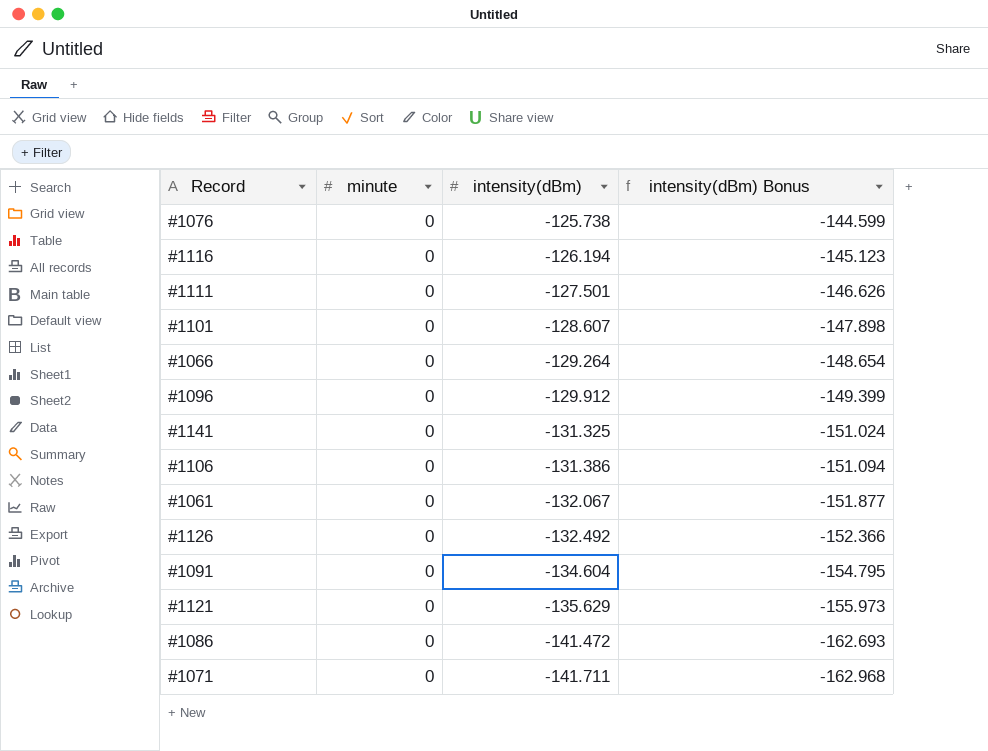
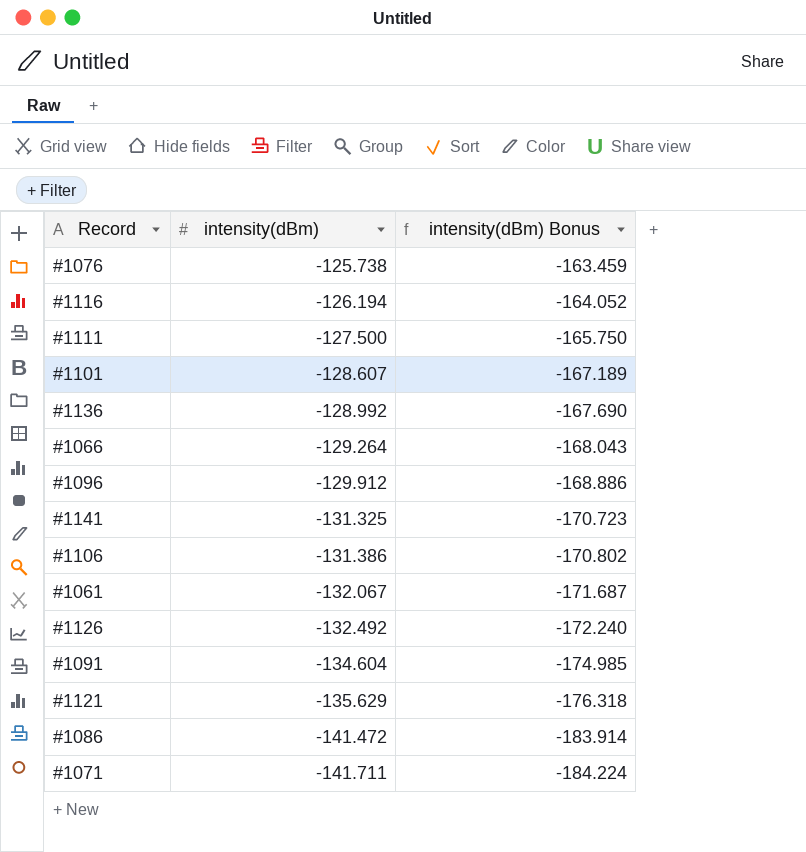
column minute | position: 2 -> none
column intensity(dBm) Bonus | formula: [intensity(dBm)] * 1.15 -> [intensity(dBm)] * 1.3
#1111 | intensity(dBm): -127.501 -> -127.500
row #1136: none -> -128.992 | -167.690

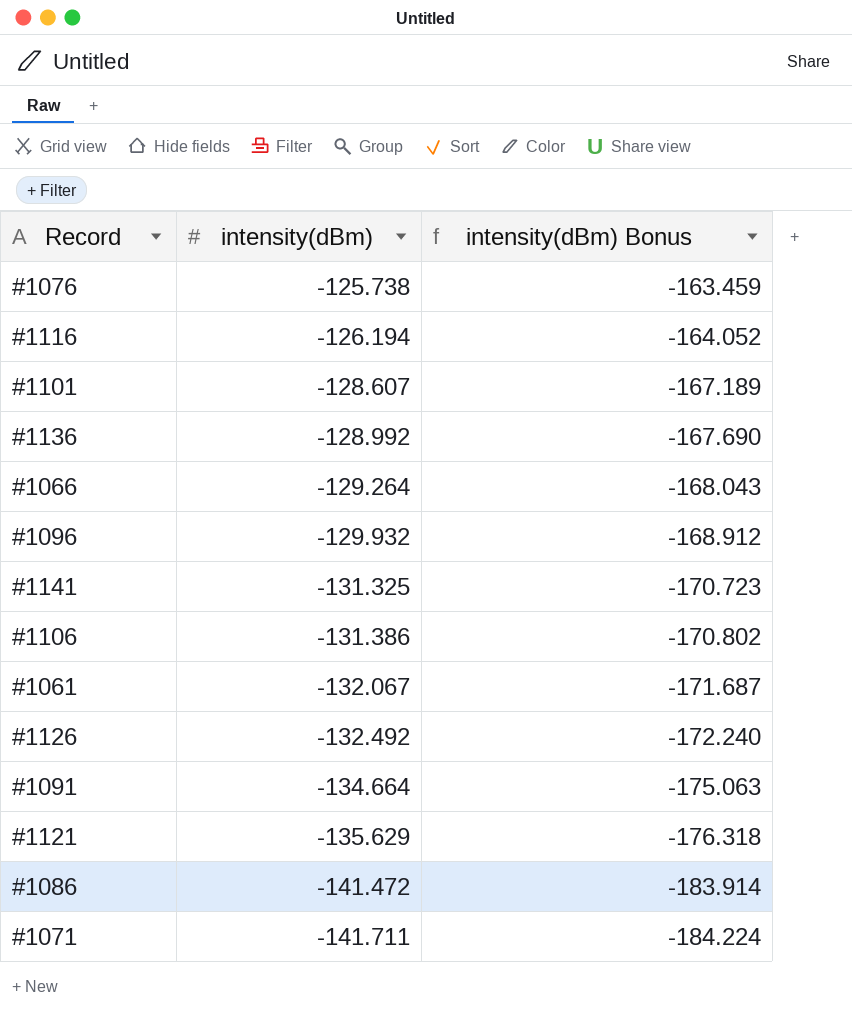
row #1111: -127.500 | -165.750 -> none
#1096 | intensity(dBm): -129.912 -> -129.932
#1096 | intensity(dBm) Bonus: -168.886 -> -168.912
#1091 | intensity(dBm): -134.604 -> -134.664
#1091 | intensity(dBm) Bonus: -174.985 -> -175.063

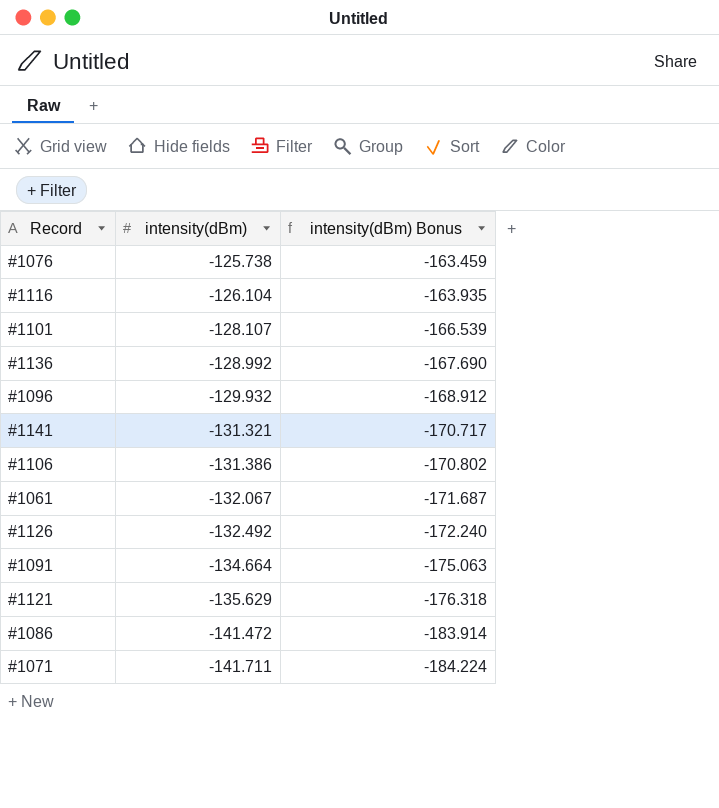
row #1066: -129.264 | -168.043 -> none
#1116 | intensity(dBm): -126.194 -> -126.104
#1116 | intensity(dBm) Bonus: -164.052 -> -163.935
#1101 | intensity(dBm): -128.607 -> -128.107
#1101 | intensity(dBm) Bonus: -167.189 -> -166.539
#1141 | intensity(dBm): -131.325 -> -131.321
#1141 | intensity(dBm) Bonus: -170.723 -> -170.717

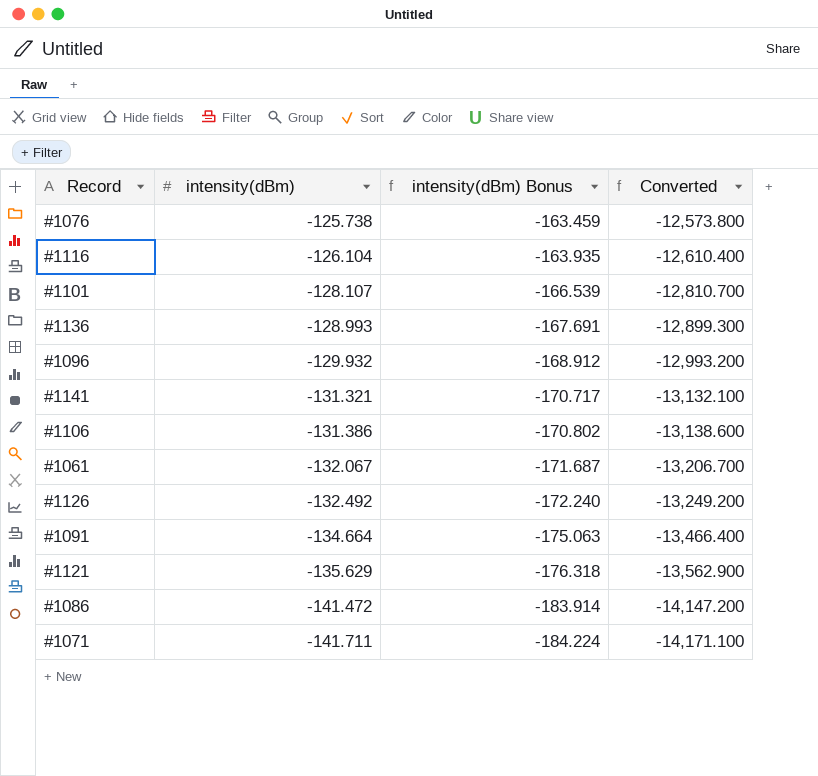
column Converted | formula: none -> [intensity(dBm)] * 100
#1136 | intensity(dBm): -128.992 -> -128.993
#1136 | intensity(dBm) Bonus: -167.690 -> -167.691

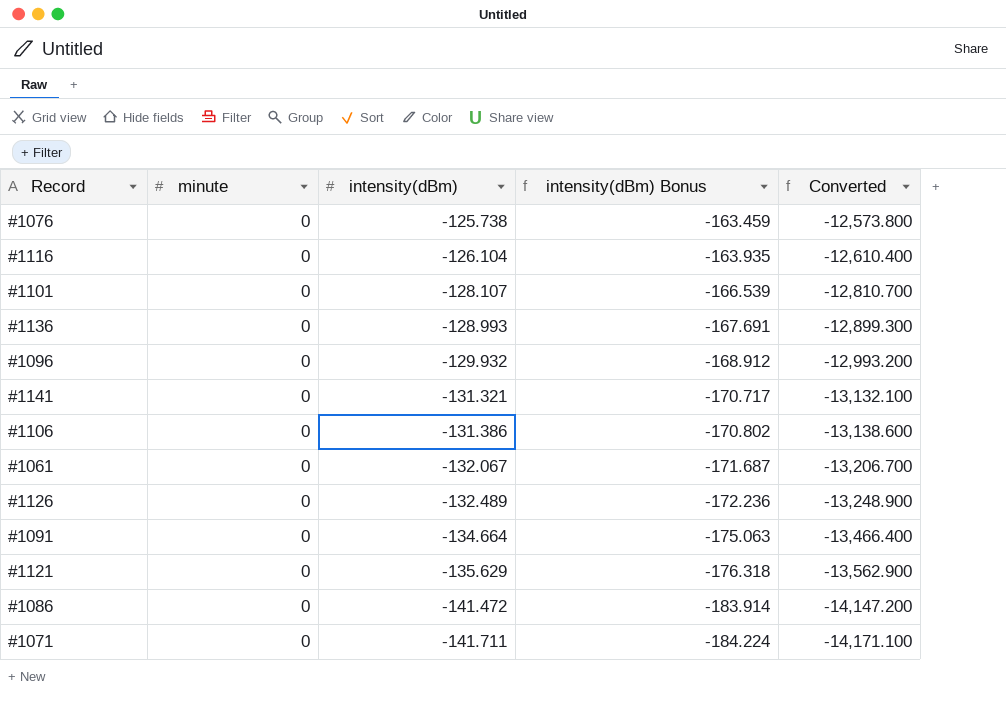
column minute | position: none -> 2
#1126 | intensity(dBm): -132.492 -> -132.489
#1126 | intensity(dBm) Bonus: -172.240 -> -172.236
#1126 | Converted: -13,249.200 -> -13,248.900

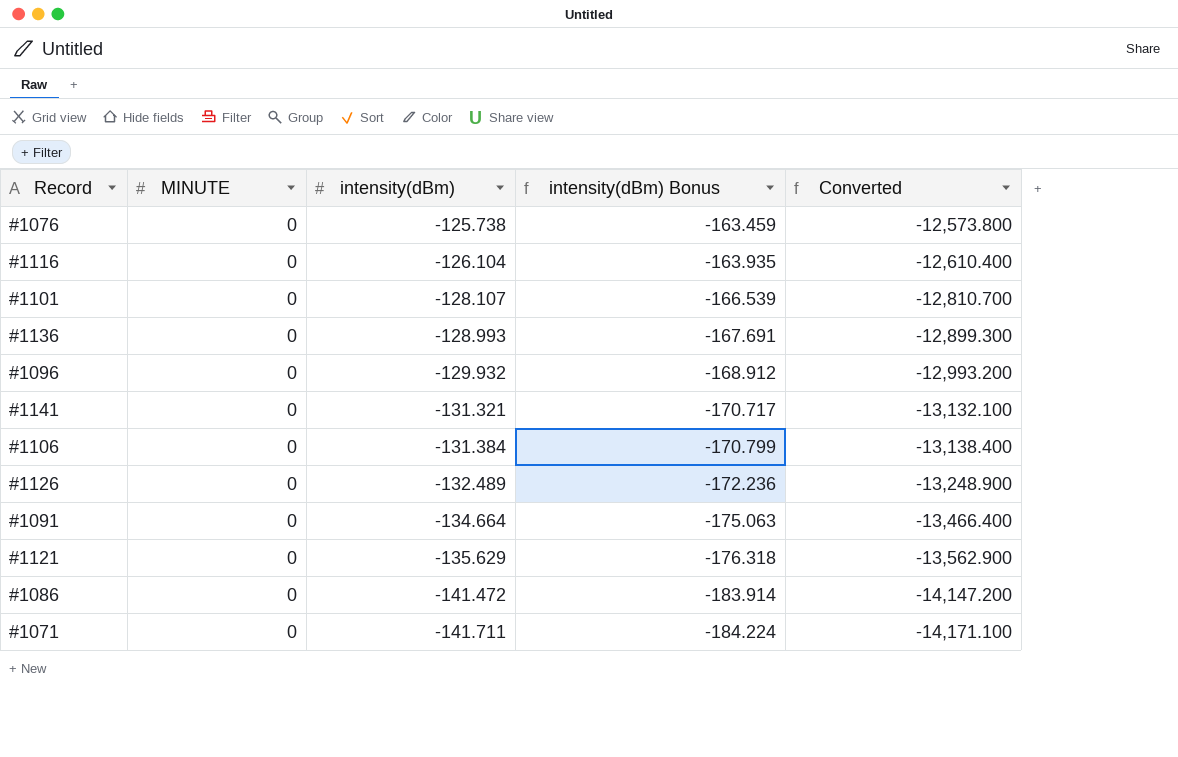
column name: minute -> MINUTE
row #1061: 0 | -132.067 | -171.687 | -13,206.700 -> none
#1106 | intensity(dBm): -131.386 -> -131.384
#1106 | intensity(dBm) Bonus: -170.802 -> -170.799
#1106 | Converted: -13,138.600 -> -13,138.400

